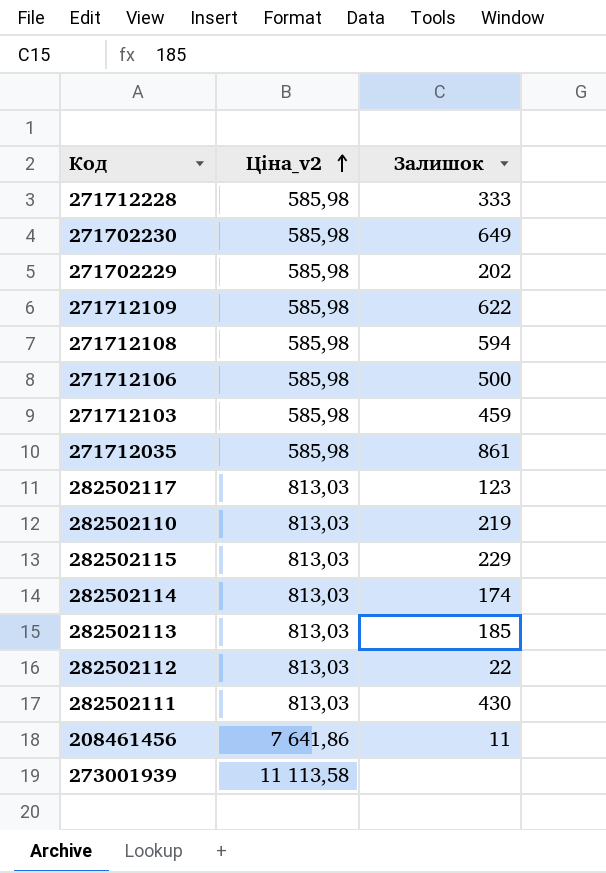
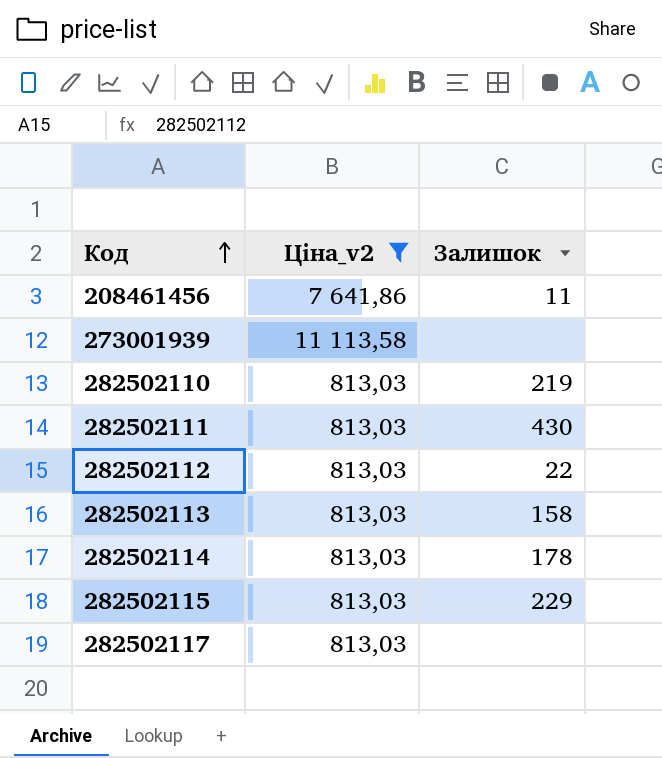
filter: none -> Ціна_v2 != 585,98
row order: Ціна_v2 ascending -> Код ascending
282502113 | Залишок: 185 -> 158
282502114 | Залишок: 174 -> 178
282502117 | Залишок: 123 -> none

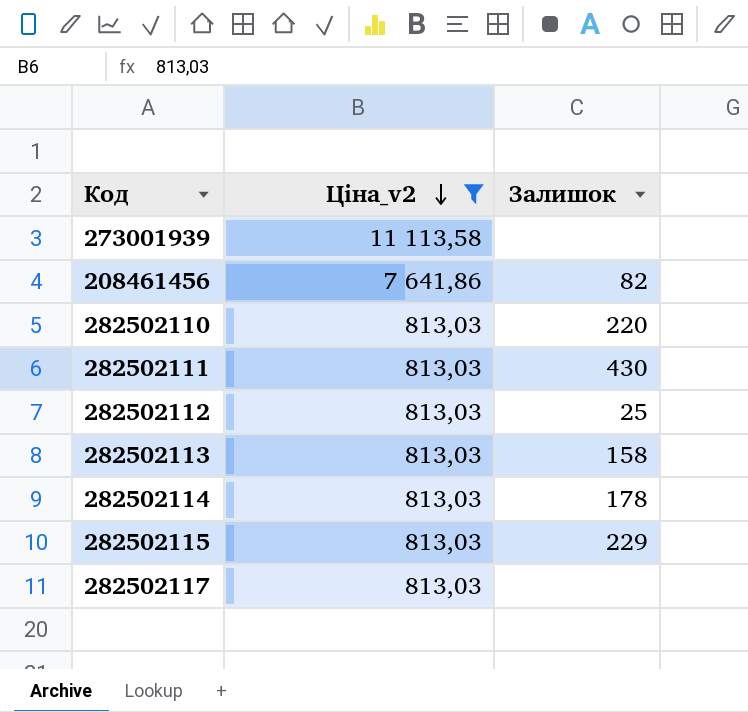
row order: Код ascending -> Ціна_v2 descending
208461456 | Залишок: 11 -> 82
282502110 | Залишок: 219 -> 220
282502112 | Залишок: 22 -> 25

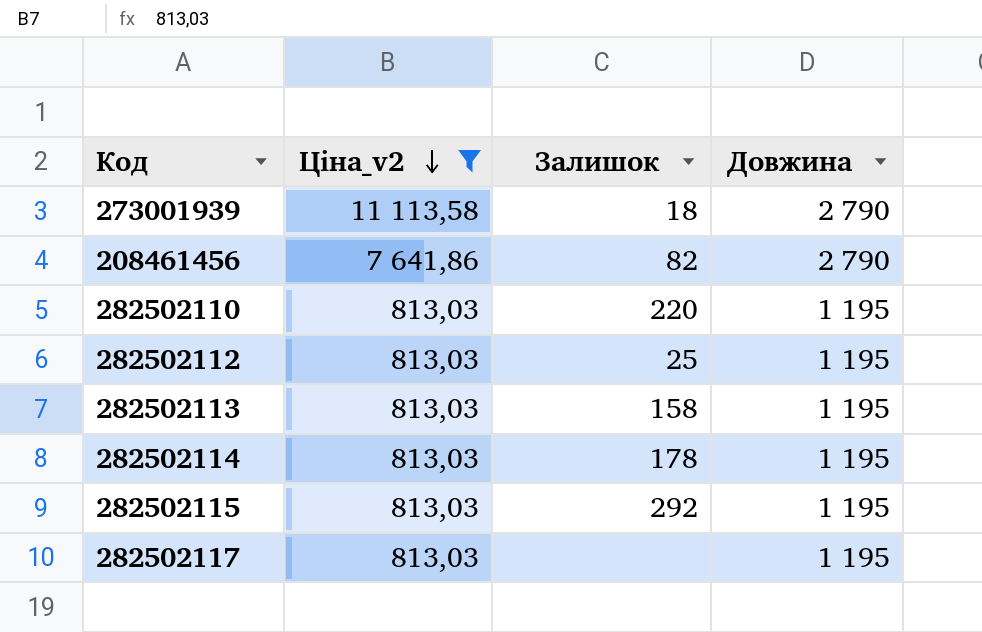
column Довжина | position: none -> 4
row 282502111: 813,03 | 430 -> none
273001939 | Залишок: none -> 18
282502115 | Залишок: 229 -> 292

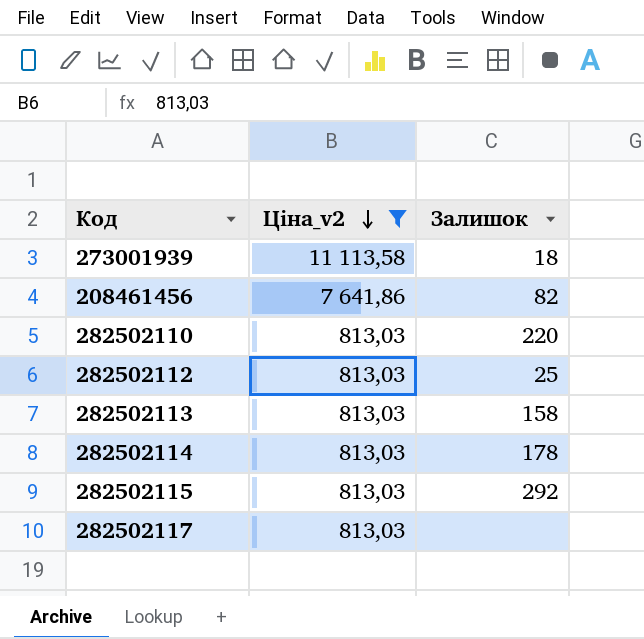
column Довжина | position: 4 -> none

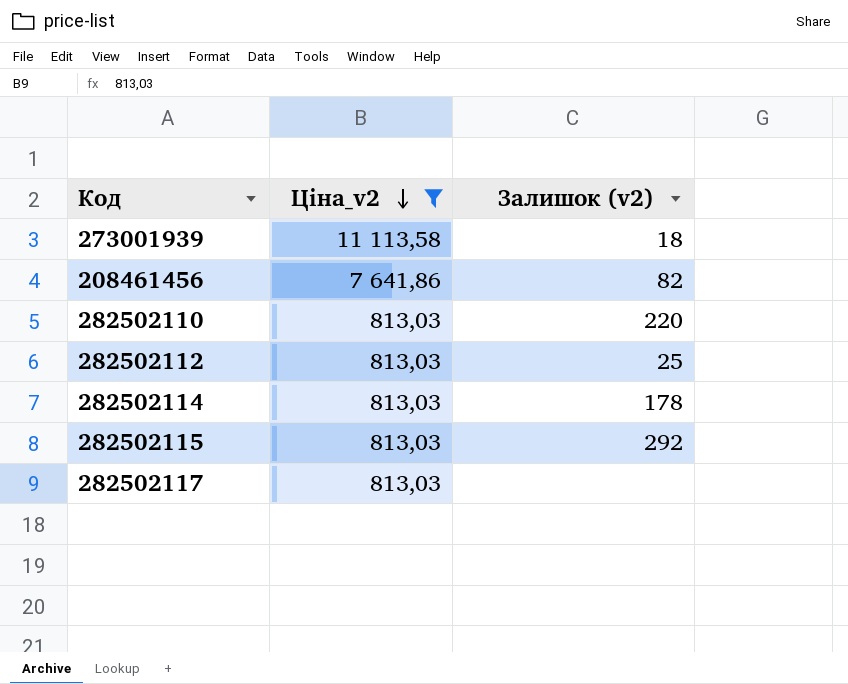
column name: Залишок -> Залишок (v2)
row 282502113: 813,03 | 158 -> none

